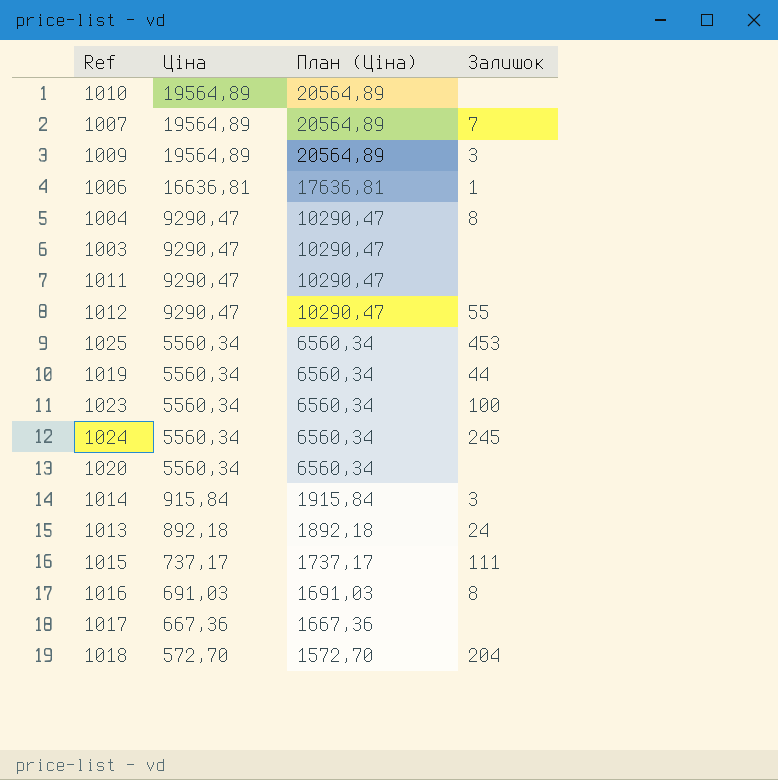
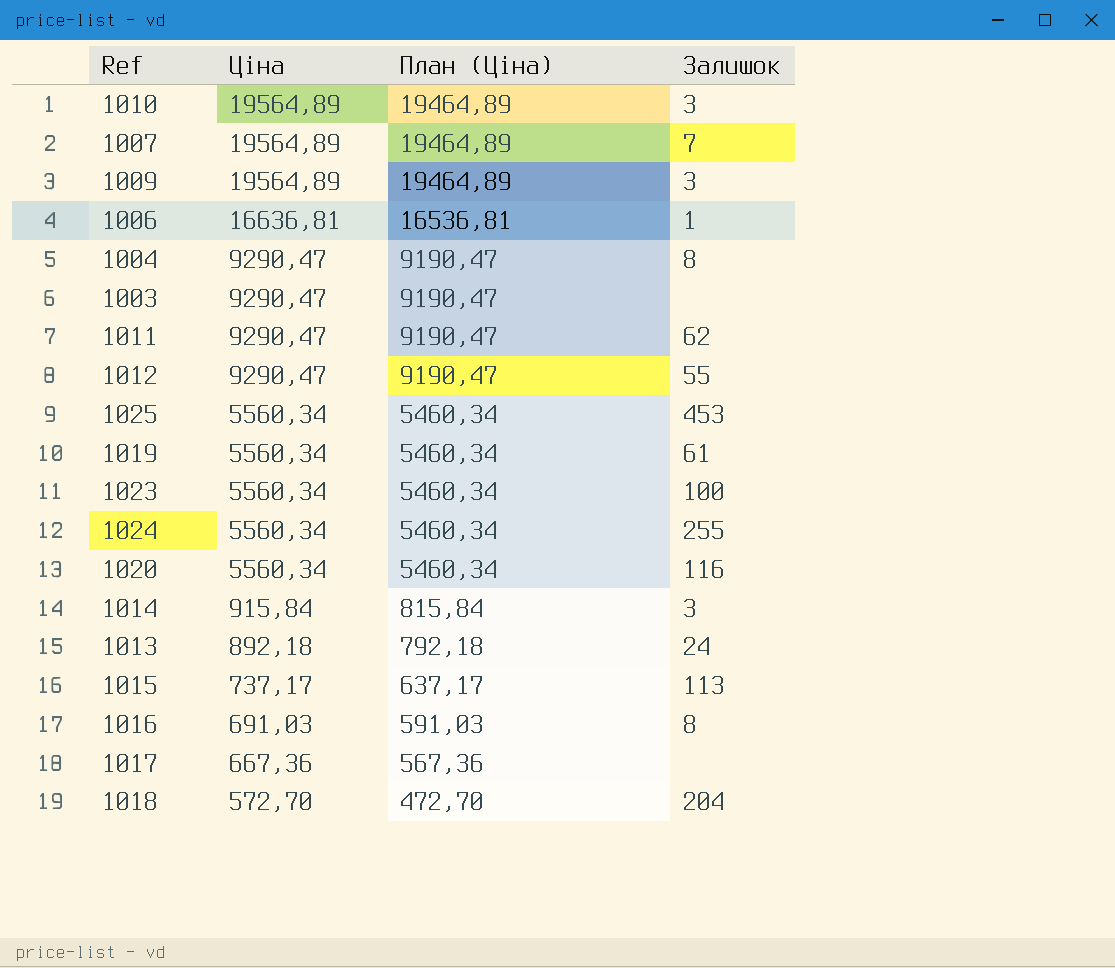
column План (Ціна) | formula: [Ціна] + 1000 -> [Ціна] - 100
1010 | Залишок: none -> 3
1011 | Залишок: none -> 62
1019 | Залишок: 44 -> 61
1024 | Залишок: 245 -> 255
1020 | Залишок: none -> 116
1015 | Залишок: 111 -> 113

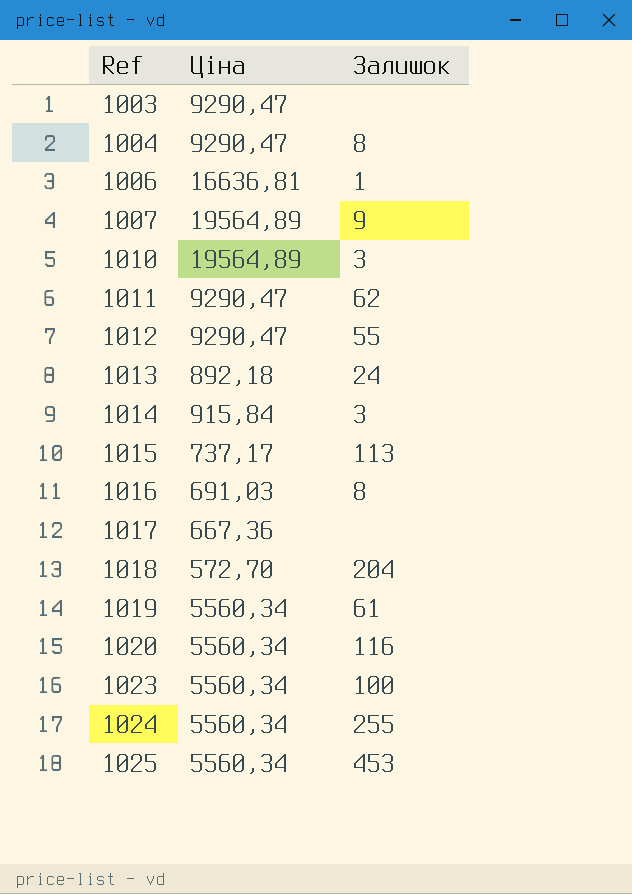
row order: Ціна descending -> Ref ascending
column План (Ціна) | formula: [Ціна] - 100 -> none
row 1009: 19564,89 | 19464,89 | 3 -> none
1007 | Залишок: 7 -> 9

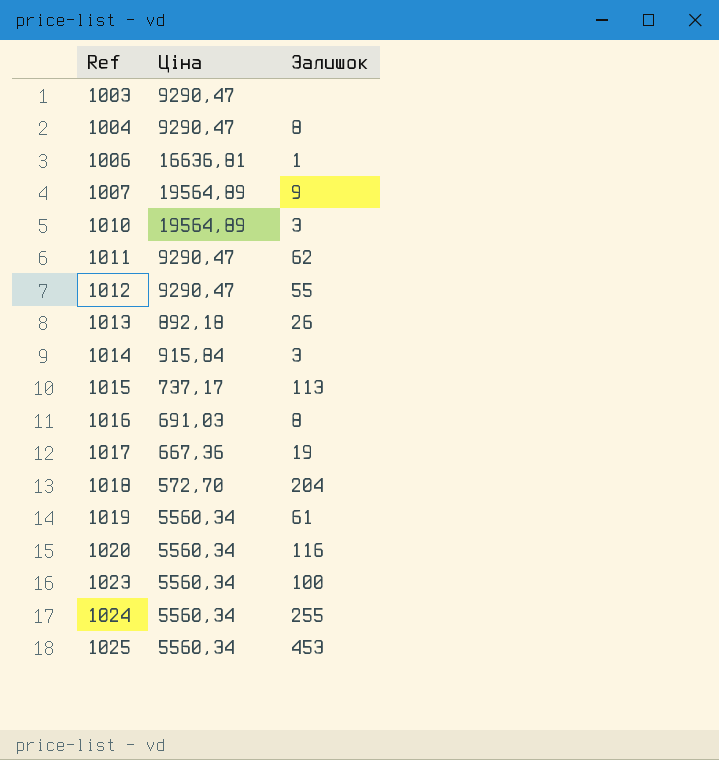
1013 | Залишок: 24 -> 26
1017 | Залишок: none -> 19

